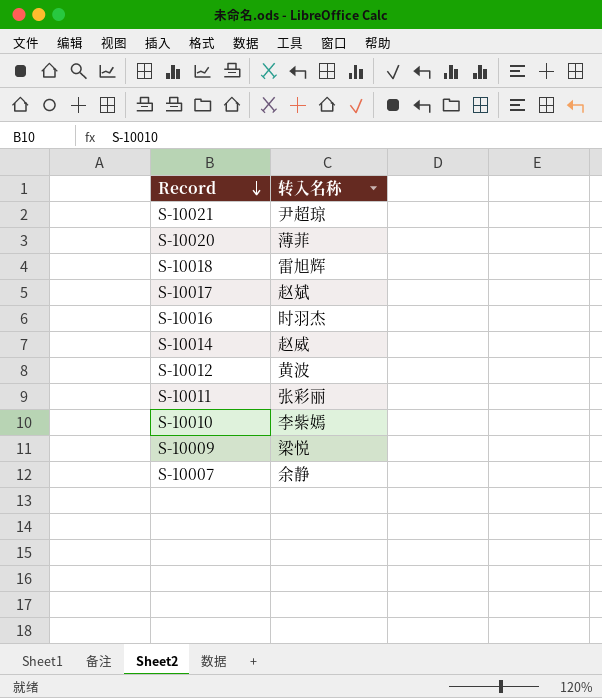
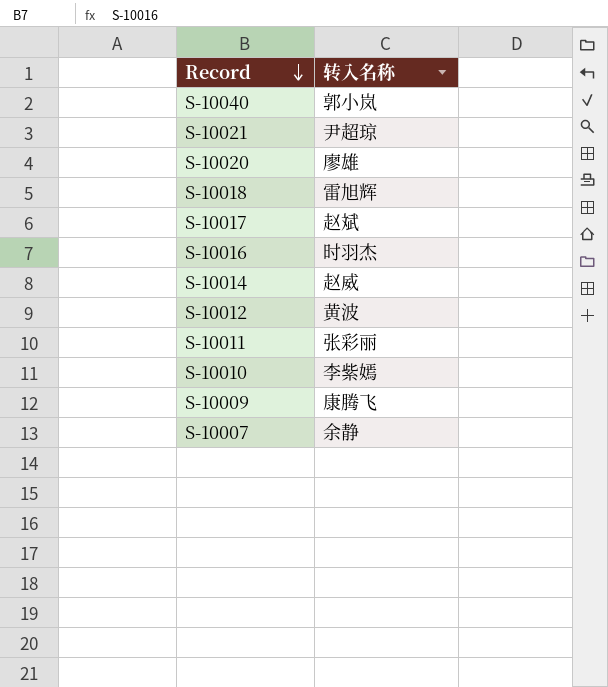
row S-10040: none -> 郭小岚
S-10020 | 转入名称: 薄菲 -> 廖雄
S-10009 | 转入名称: 梁悦 -> 康腾飞

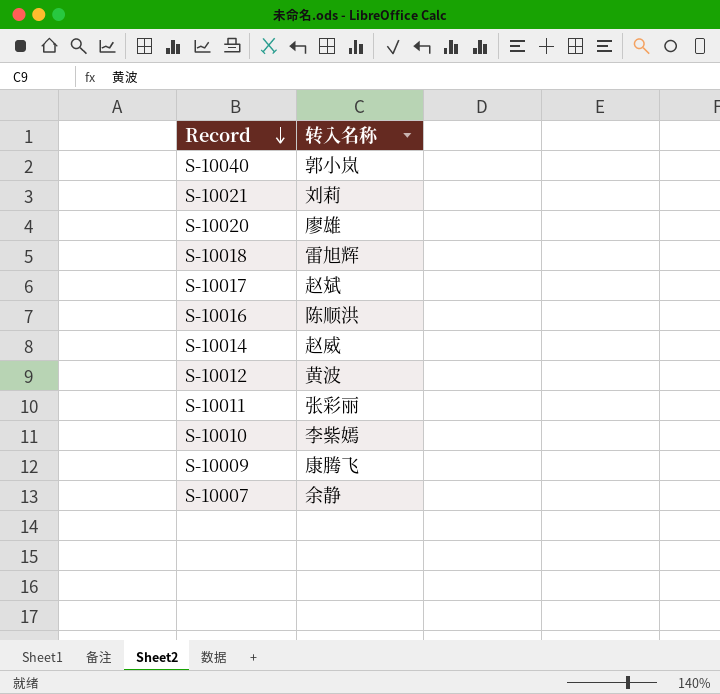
S-10021 | 转入名称: 尹超琼 -> 刘莉
S-10016 | 转入名称: 时羽杰 -> 陈顺洪

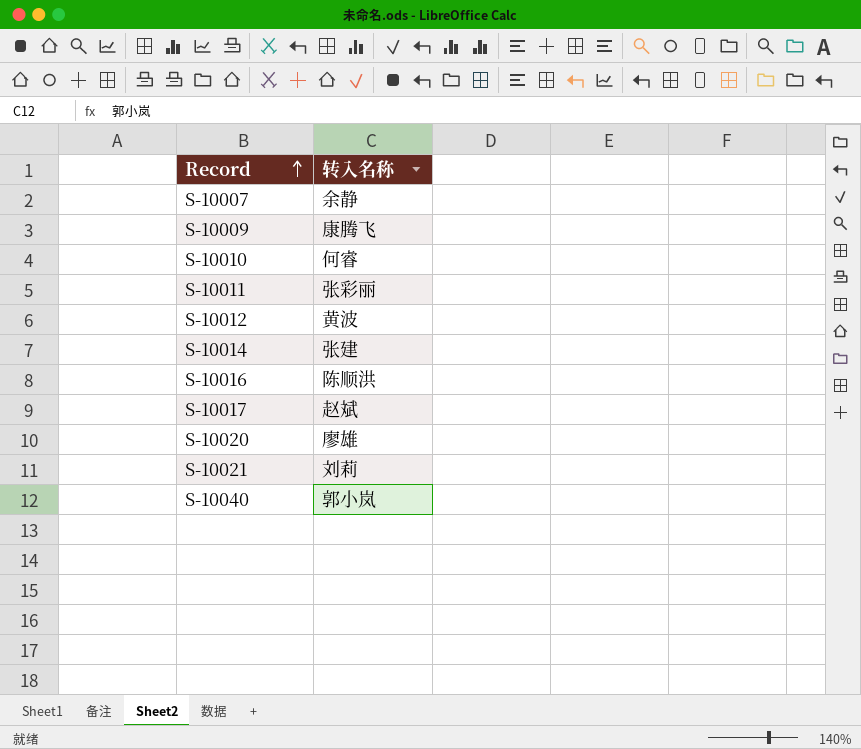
row order: Record descending -> Record ascending
row S-10018: 雷旭辉 -> none
S-10010 | 转入名称: 李紫嫣 -> 何睿
S-10014 | 转入名称: 赵威 -> 张建

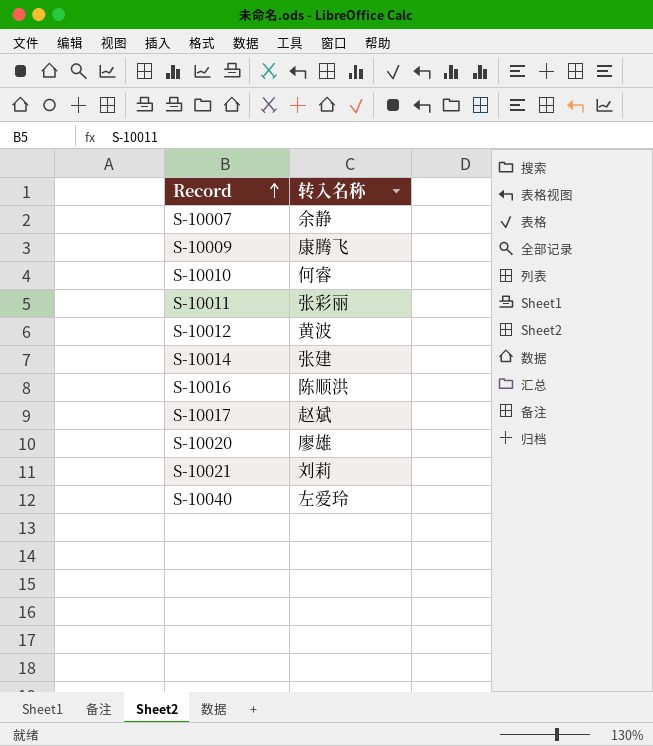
S-10040 | 转入名称: 郭小岚 -> 左爱玲

